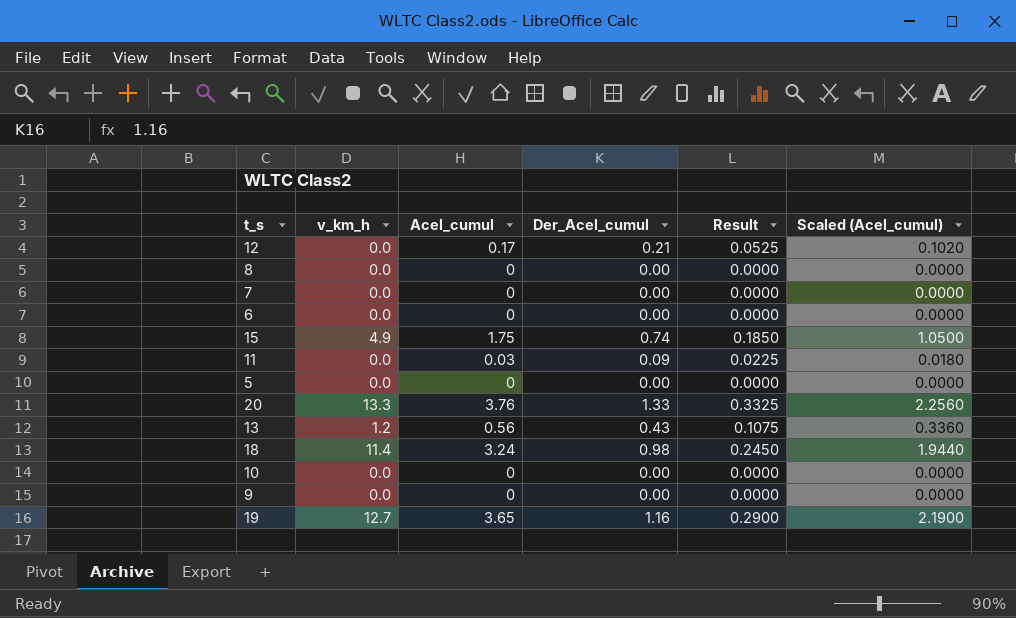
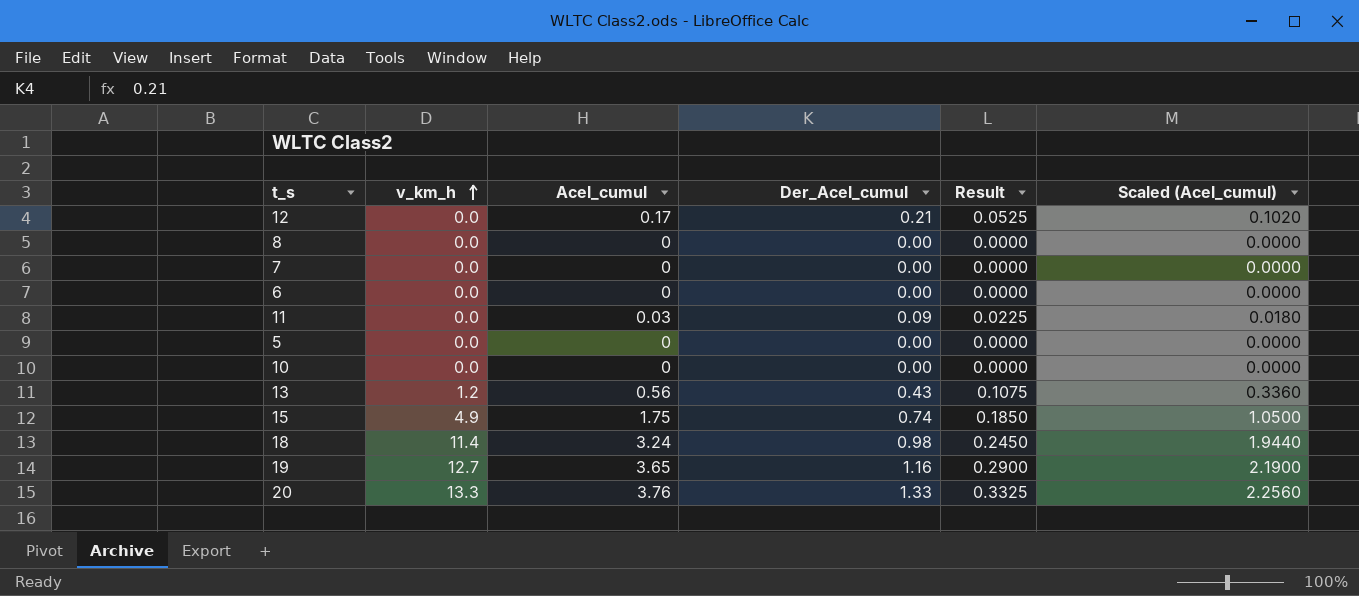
row order: none -> v_km_h ascending
row 9: 0.0 | 0 | 0.00 | 0.0000 | 0.0000 -> none

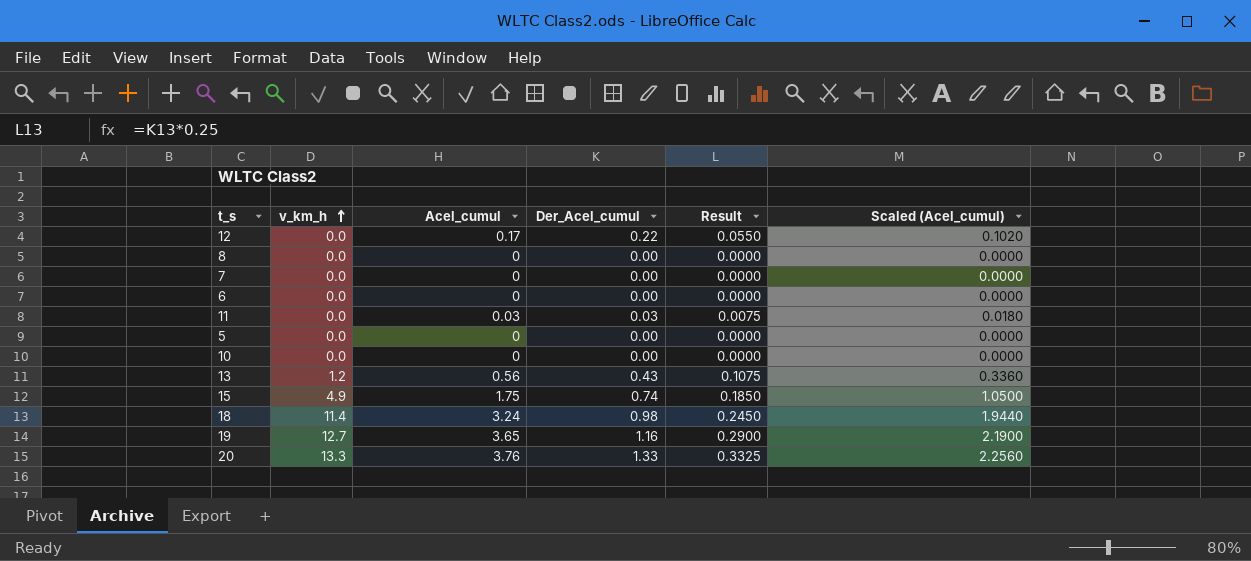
12 | Der_Acel_cumul: 0.21 -> 0.22
12 | Result: 0.0525 -> 0.0550
11 | Der_Acel_cumul: 0.09 -> 0.03
11 | Result: 0.0225 -> 0.0075

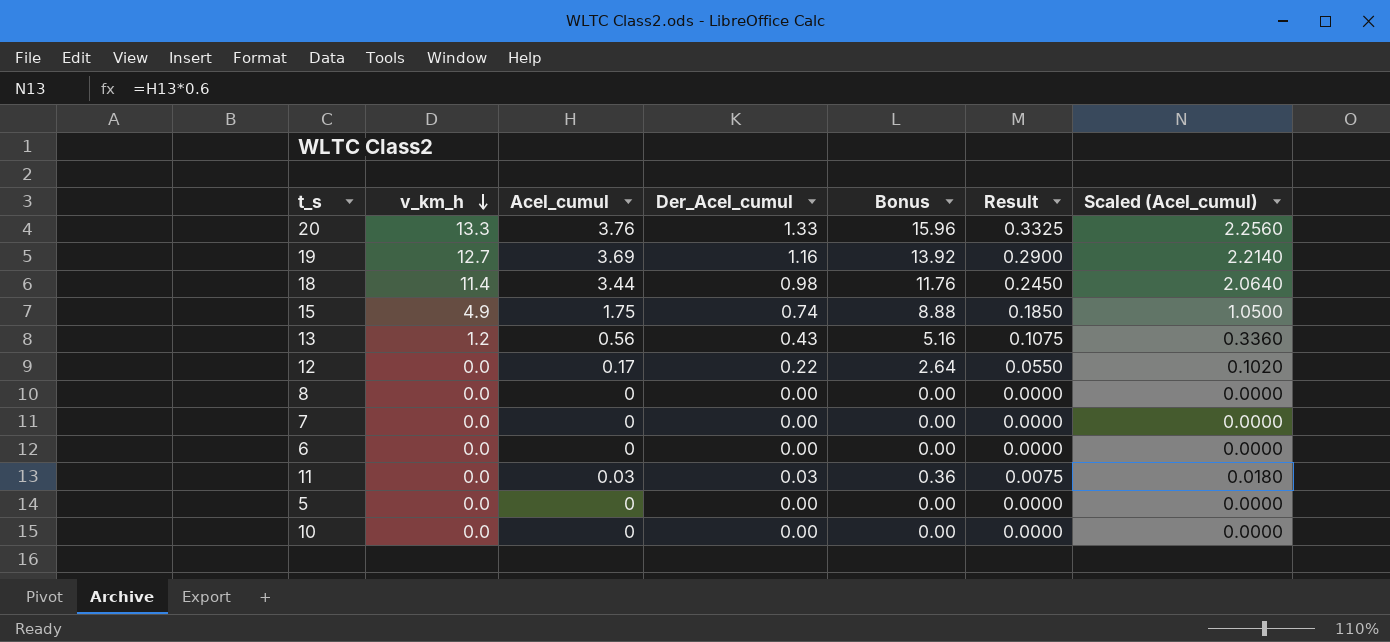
row order: v_km_h ascending -> v_km_h descending
column Bonus | formula: none -> [Der_Acel_cumul] * 12
19 | Acel_cumul: 3.65 -> 3.69
19 | Scaled (Acel_cumul): 2.1900 -> 2.2140
18 | Acel_cumul: 3.24 -> 3.44
18 | Scaled (Acel_cumul): 1.9440 -> 2.0640

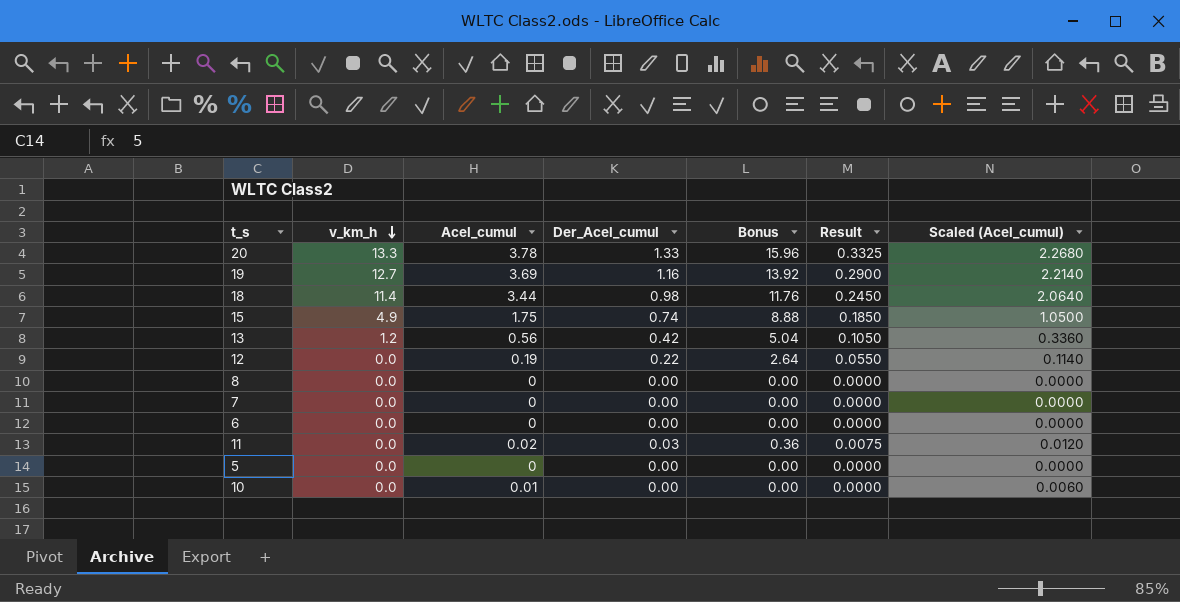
20 | Acel_cumul: 3.76 -> 3.78
20 | Scaled (Acel_cumul): 2.2560 -> 2.2680
13 | Der_Acel_cumul: 0.43 -> 0.42
13 | Bonus: 5.16 -> 5.04
13 | Result: 0.1075 -> 0.1050
12 | Acel_cumul: 0.17 -> 0.19
12 | Scaled (Acel_cumul): 0.1020 -> 0.1140
11 | Acel_cumul: 0.03 -> 0.02
11 | Scaled (Acel_cumul): 0.0180 -> 0.0120
10 | Acel_cumul: 0 -> 0.01
10 | Scaled (Acel_cumul): 0.0000 -> 0.0060

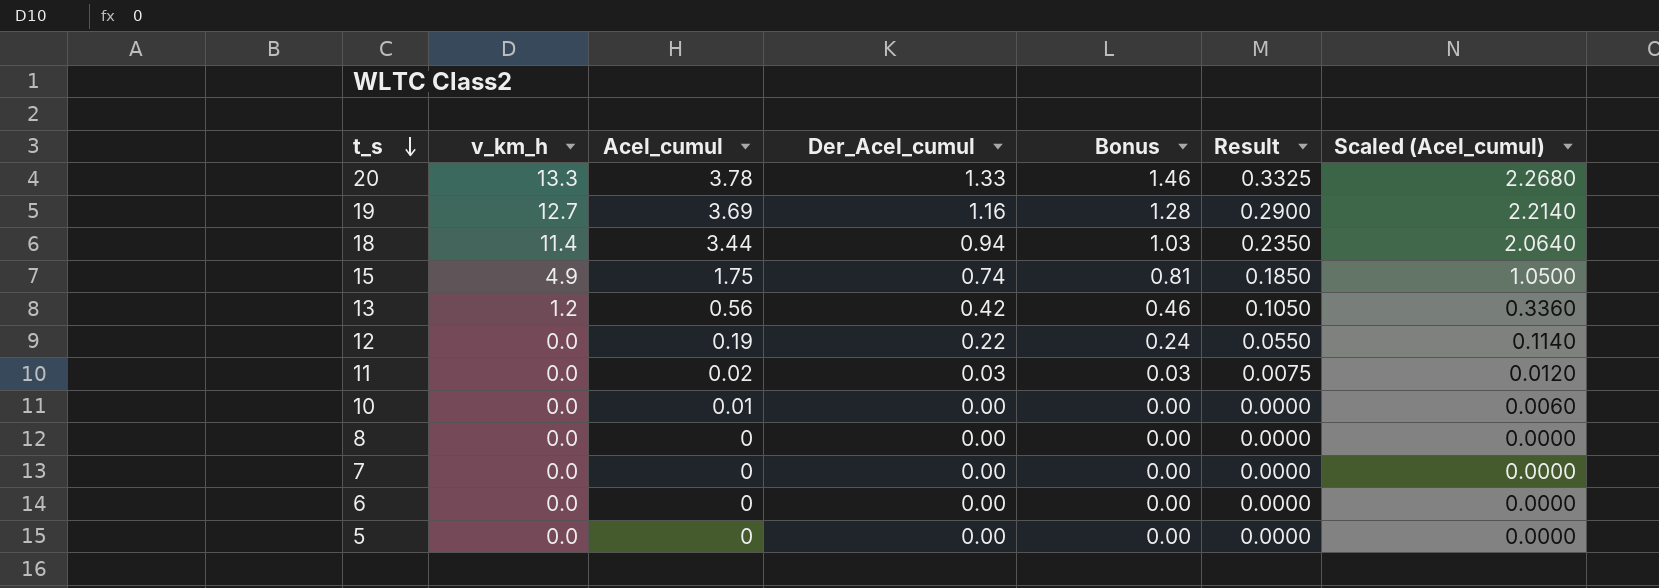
row order: v_km_h descending -> t_s descending
column Bonus | formula: [Der_Acel_cumul] * 12 -> [Der_Acel_cumul] * 1.1
18 | Der_Acel_cumul: 0.98 -> 0.94
18 | Result: 0.2450 -> 0.2350

